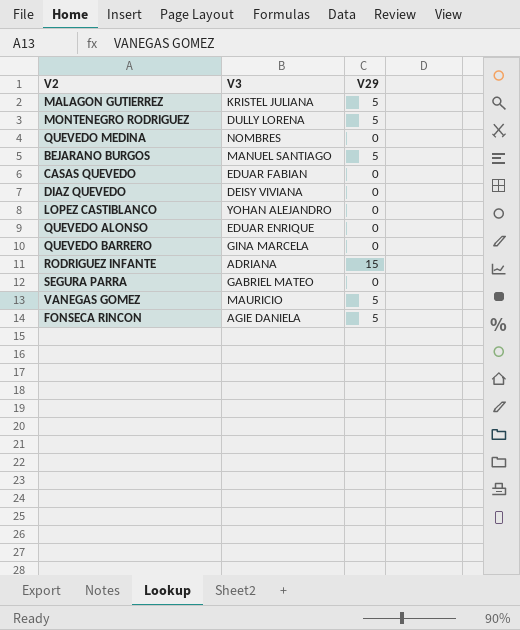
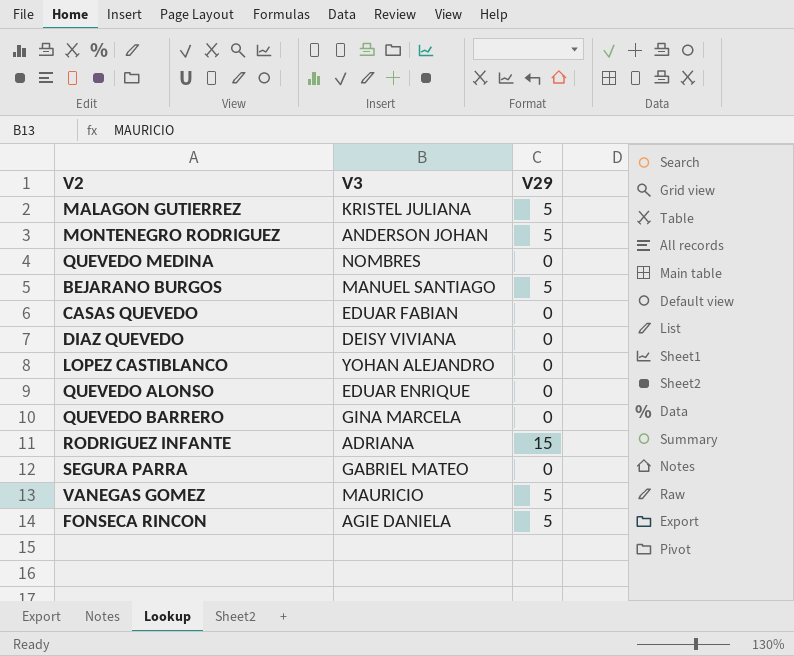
MONTENEGRO RODRIGUEZ | V3: DULLY LORENA -> ANDERSON JOHAN

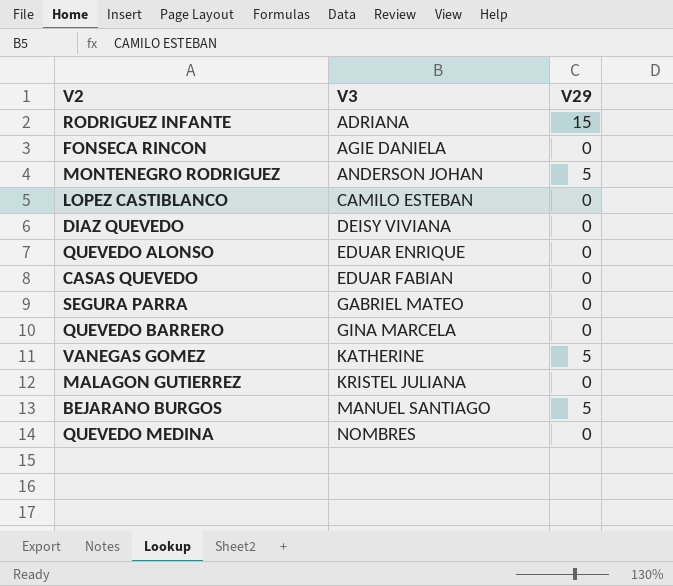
row order: none -> V3 ascending
FONSECA RINCON | V29: 5 -> 0
LOPEZ CASTIBLANCO | V3: YOHAN ALEJANDRO -> CAMILO ESTEBAN
VANEGAS GOMEZ | V3: MAURICIO -> KATHERINE
MALAGON GUTIERREZ | V29: 5 -> 0

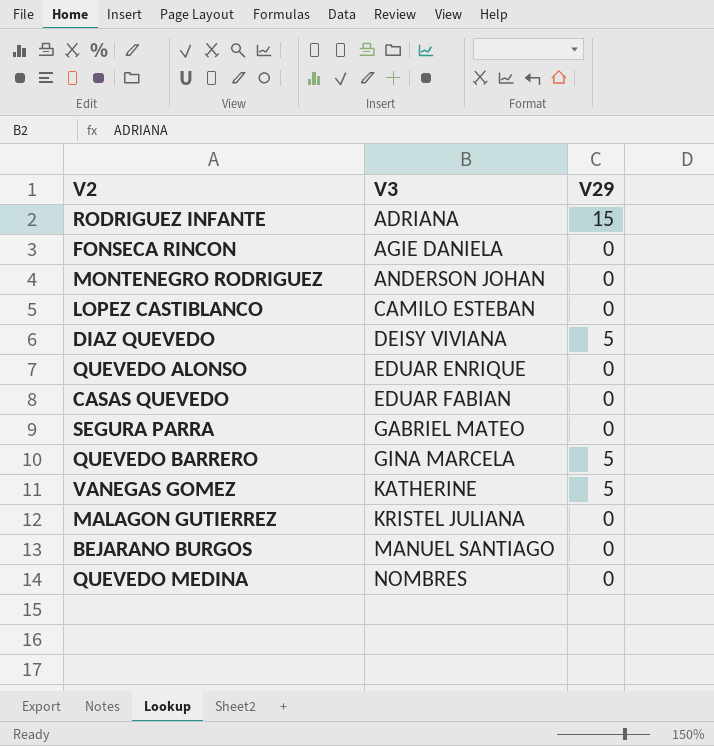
MONTENEGRO RODRIGUEZ | V29: 5 -> 0
DIAZ QUEVEDO | V29: 0 -> 5
QUEVEDO BARRERO | V29: 0 -> 5
BEJARANO BURGOS | V29: 5 -> 0

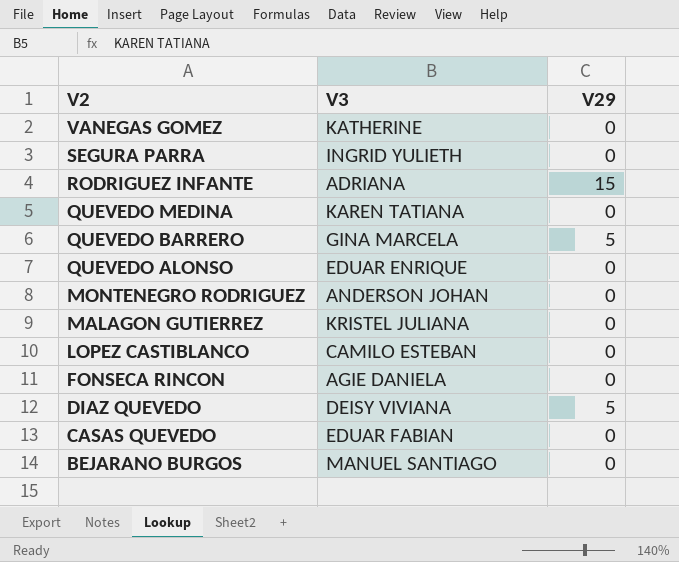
row order: V3 ascending -> V2 descending
VANEGAS GOMEZ | V29: 5 -> 0
SEGURA PARRA | V3: GABRIEL MATEO -> INGRID YULIETH
QUEVEDO MEDINA | V3: NOMBRES -> KAREN TATIANA

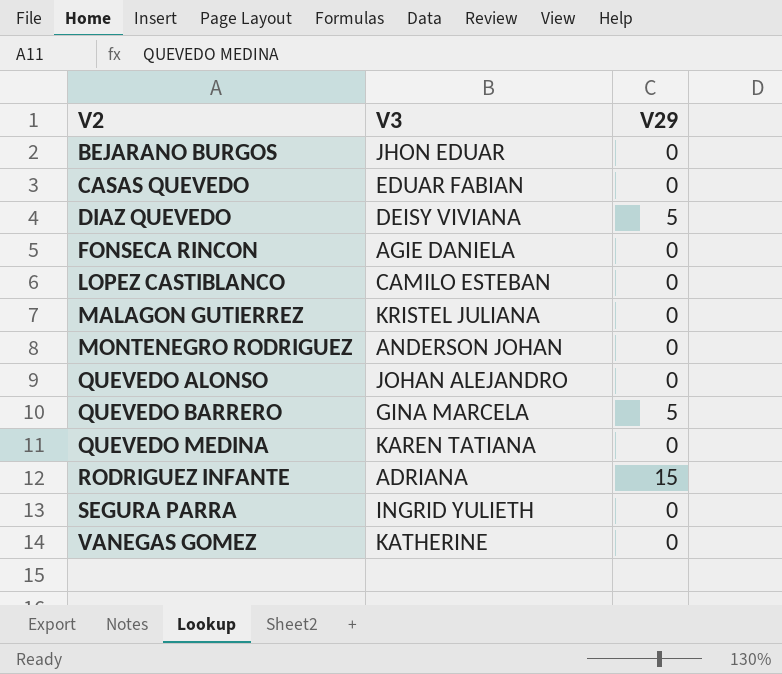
row order: V2 descending -> V2 ascending
BEJARANO BURGOS | V3: MANUEL SANTIAGO -> JHON EDUAR
QUEVEDO ALONSO | V3: EDUAR ENRIQUE -> JOHAN ALEJANDRO

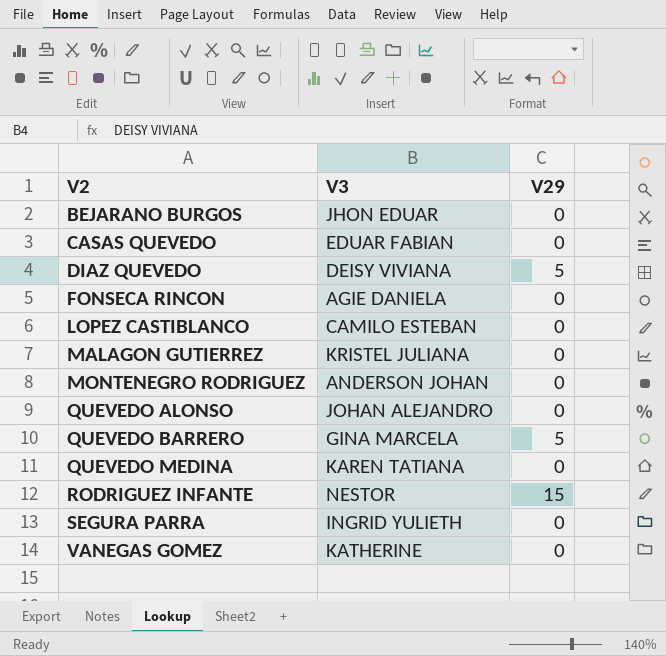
RODRIGUEZ INFANTE | V3: ADRIANA -> NESTOR

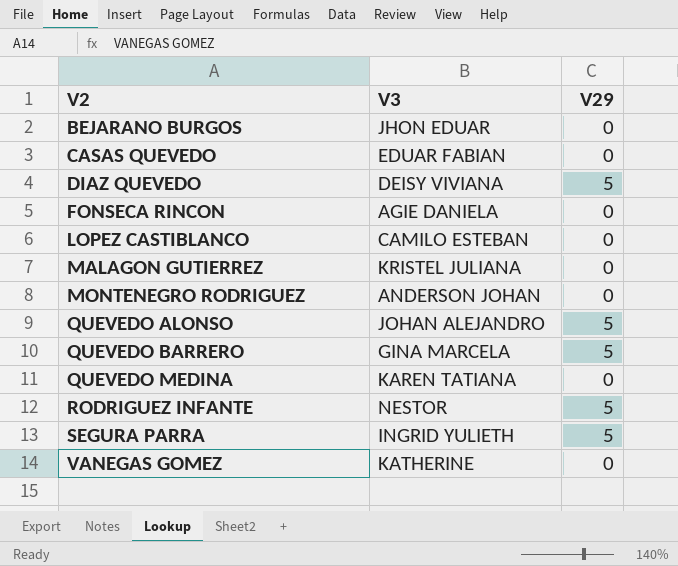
QUEVEDO ALONSO | V29: 0 -> 5
RODRIGUEZ INFANTE | V29: 15 -> 5
SEGURA PARRA | V29: 0 -> 5

